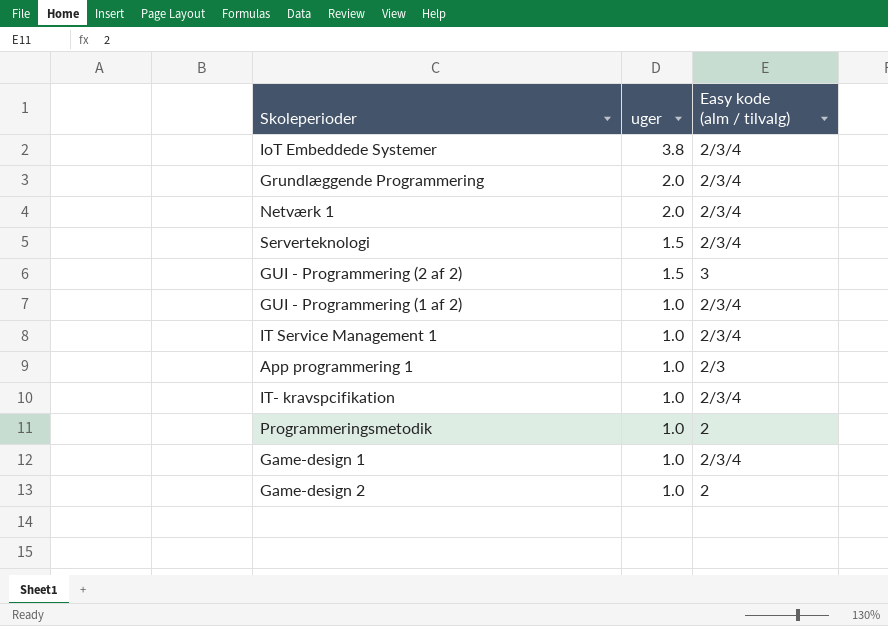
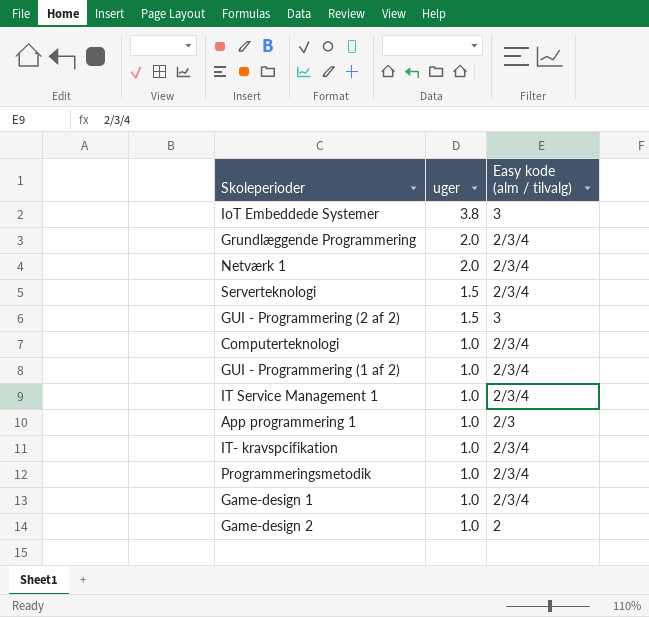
IoT Embeddede Systemer | Easy kode (alm / tilvalg): 2/3/4 -> 3
row Computerteknologi: none -> 1.0 | 2/3/4
Programmeringsmetodik | Easy kode (alm / tilvalg): 2 -> 2/3/4

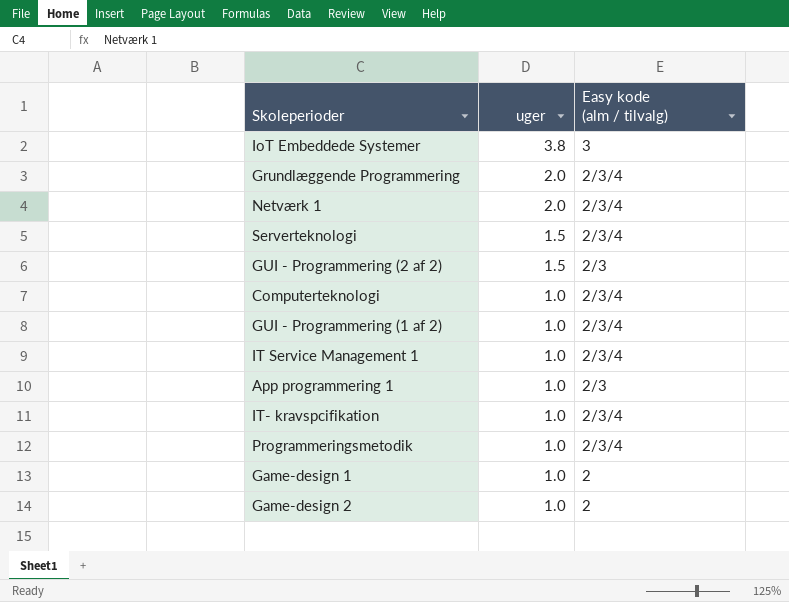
GUI - Programmering (2 af 2) | Easy kode (alm / tilvalg): 3 -> 2/3
Game-design 1 | Easy kode (alm / tilvalg): 2/3/4 -> 2

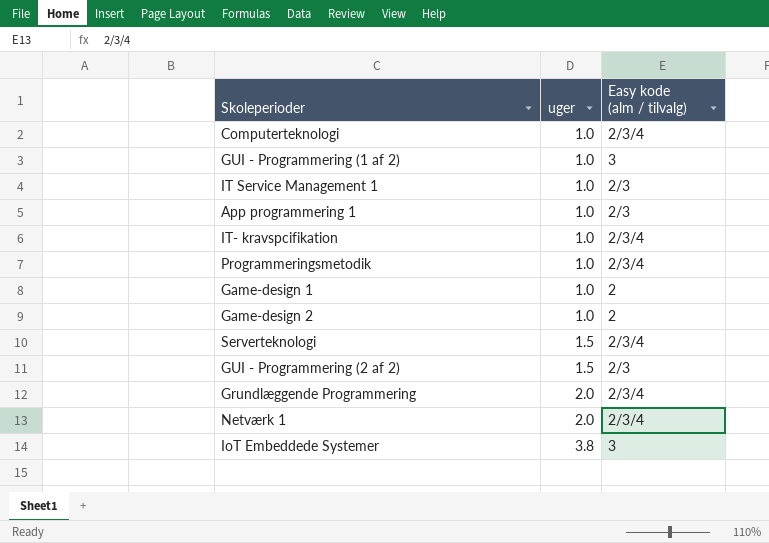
row order: uger descending -> uger ascending
GUI - Programmering (1 af 2) | Easy kode (alm / tilvalg): 2/3/4 -> 3
IT Service Management 1 | Easy kode (alm / tilvalg): 2/3/4 -> 2/3

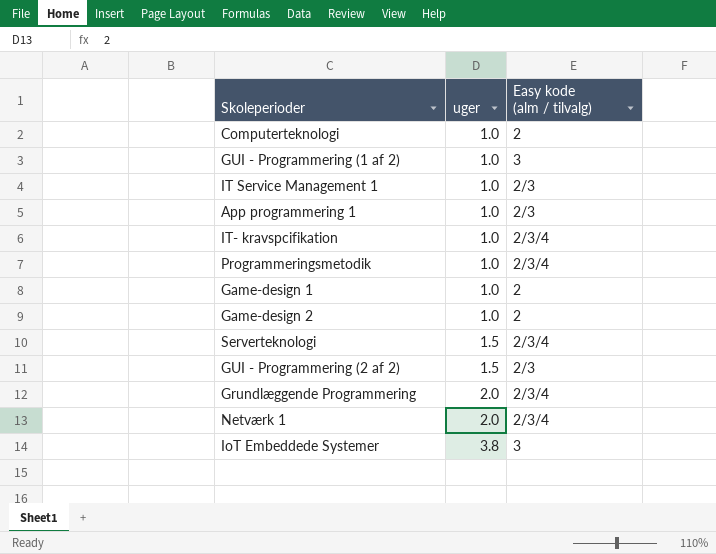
Computerteknologi | Easy kode (alm / tilvalg): 2/3/4 -> 2

